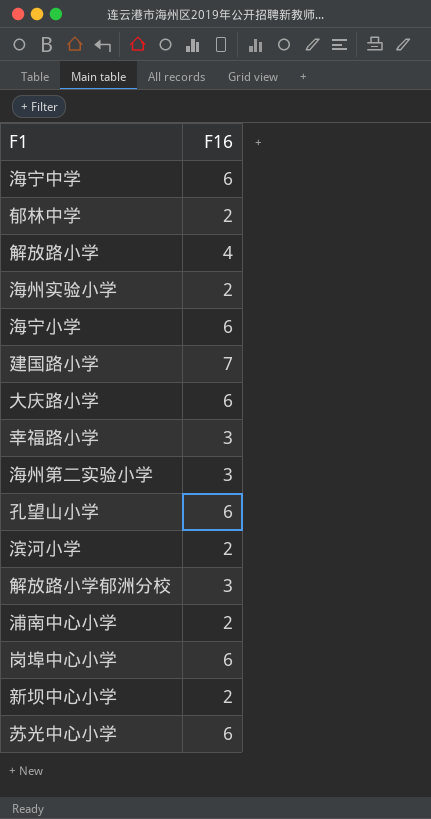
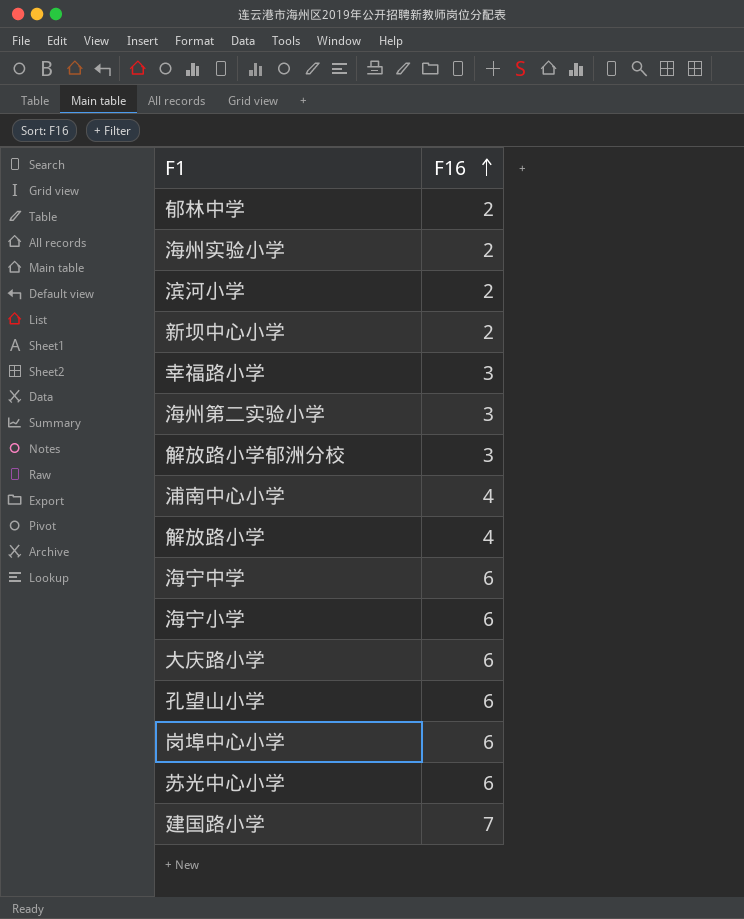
row order: none -> F16 ascending
浦南中心小学 | F16: 2 -> 4

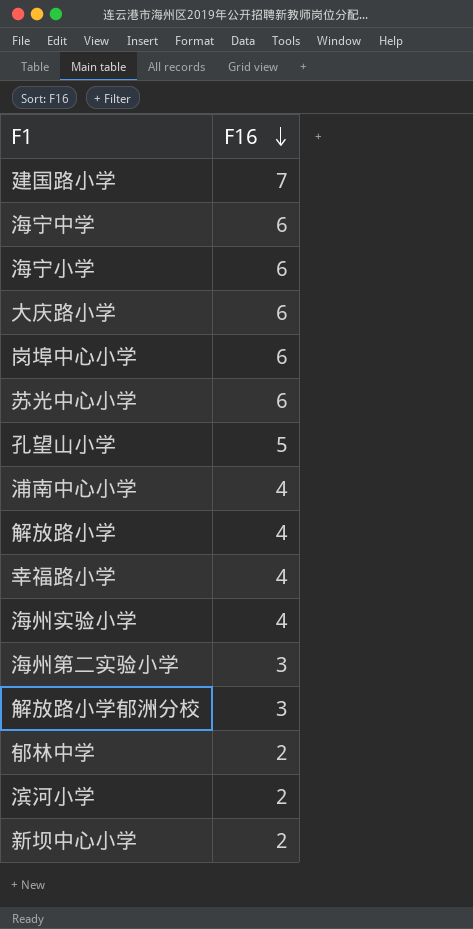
row order: F16 ascending -> F16 descending
孔望山小学 | F16: 6 -> 5
幸福路小学 | F16: 3 -> 4
海州实验小学 | F16: 2 -> 4

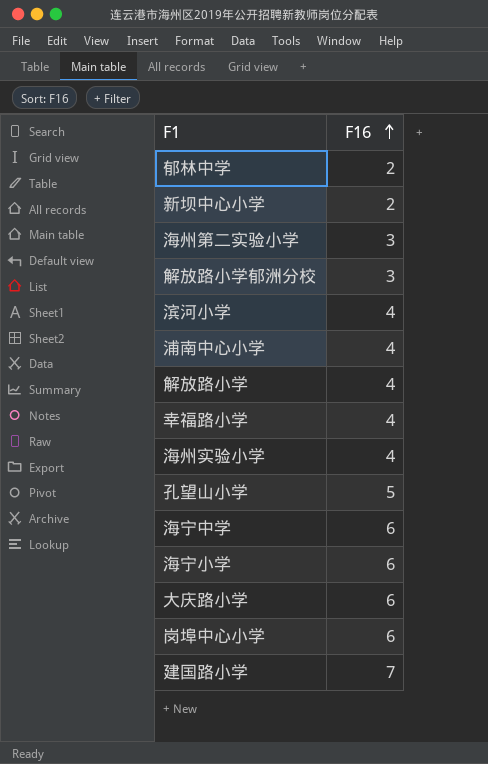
row order: F16 descending -> F16 ascending
row 苏光中心小学: 6 -> none
滨河小学 | F16: 2 -> 4

